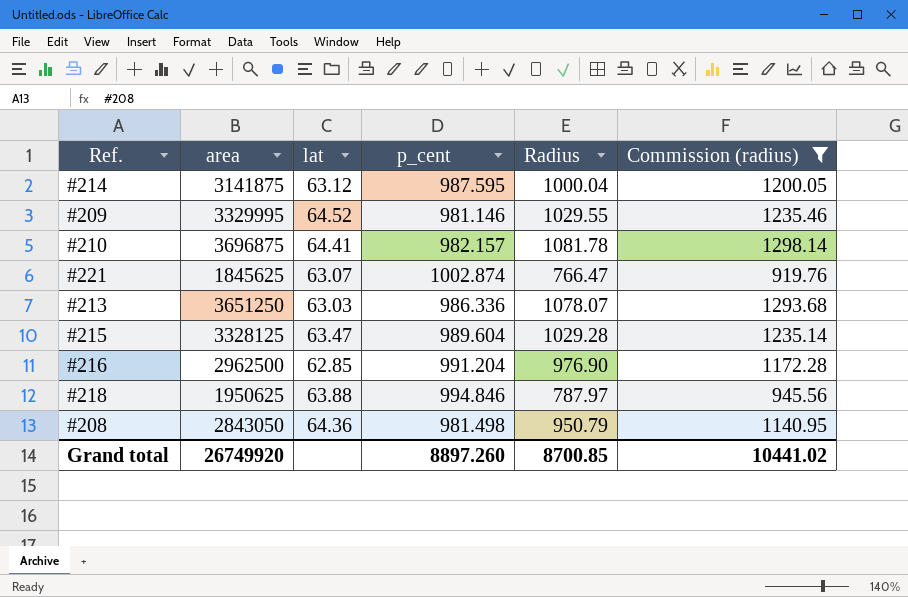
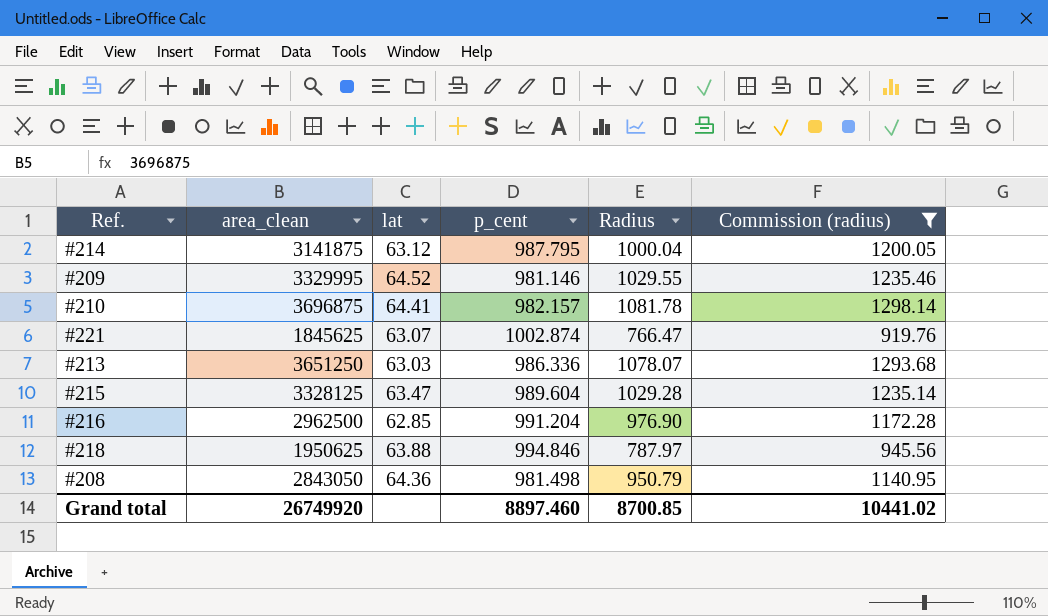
column name: area -> area_clean
#214 | p_cent: 987.595 -> 987.795
Grand total | p_cent: 8897.260 -> 8897.460

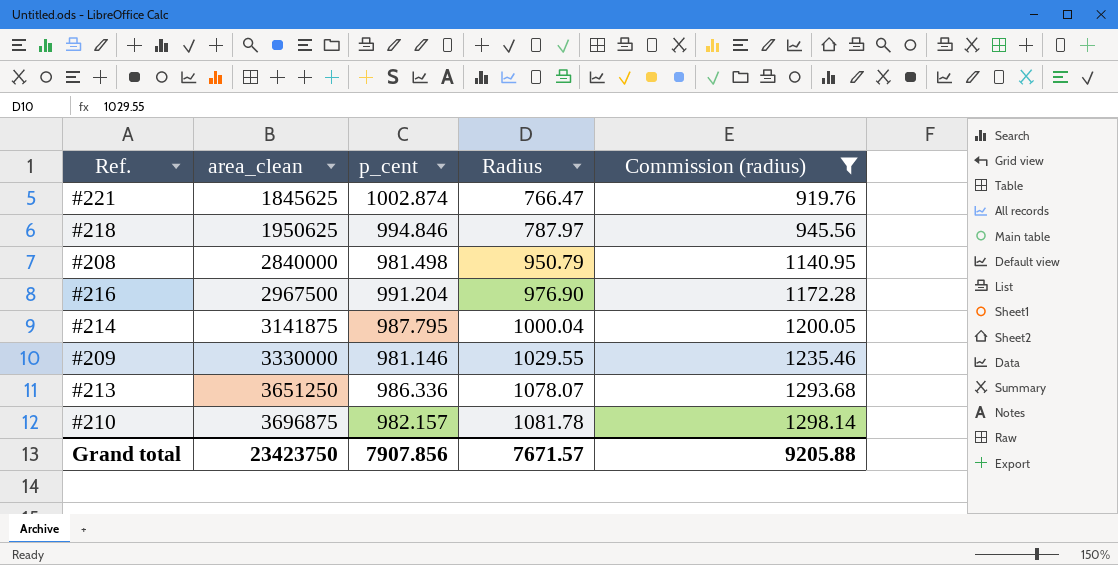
row order: none -> area_clean ascending
column lat | position: 3 -> none
row #215: 3328125 | 63.47 | 989.604 | 1029.28 | 1235.14 -> none
#208 | area_clean: 2843050 -> 2840000
#216 | area_clean: 2962500 -> 2967500
#209 | area_clean: 3329995 -> 3330000
Grand total | area_clean: 26749920 -> 23423750
Grand total | p_cent: 8897.460 -> 7907.856
Grand total | Radius: 8700.85 -> 7671.57
Grand total | Commission (radius): 10441.02 -> 9205.88

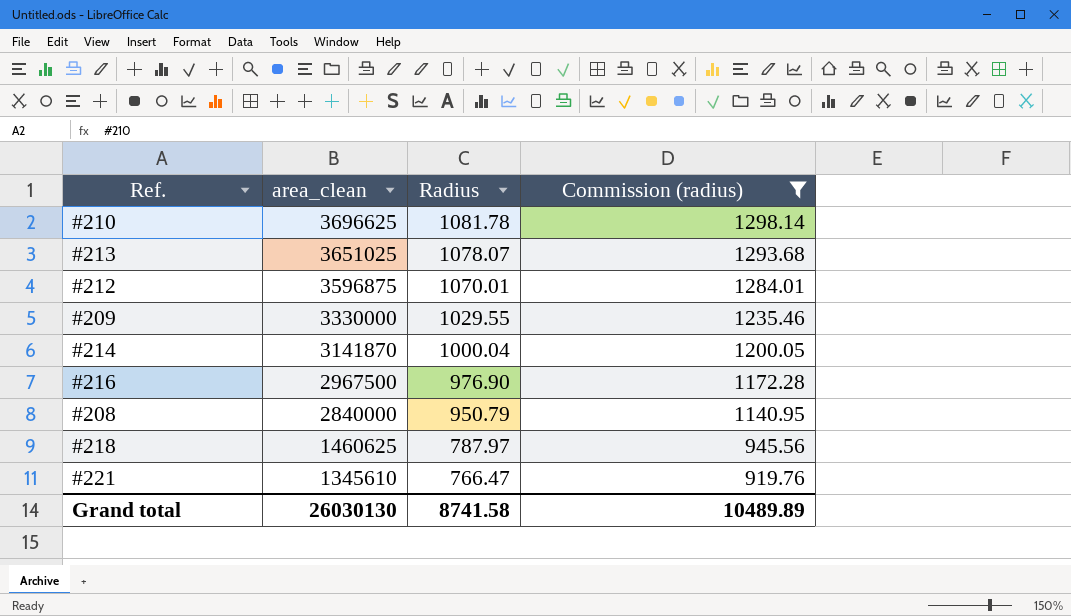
row order: area_clean ascending -> area_clean descending
column p_cent | position: 3 -> none
#210 | area_clean: 3696875 -> 3696625
#213 | area_clean: 3651250 -> 3651025
row #212: none -> 3596875 | 1070.01 | 1284.01
#214 | area_clean: 3141875 -> 3141870
#218 | area_clean: 1950625 -> 1460625
#221 | area_clean: 1845625 -> 1345610
Grand total | area_clean: 23423750 -> 26030130
Grand total | Radius: 7671.57 -> 8741.58
Grand total | Commission (radius): 9205.88 -> 10489.89

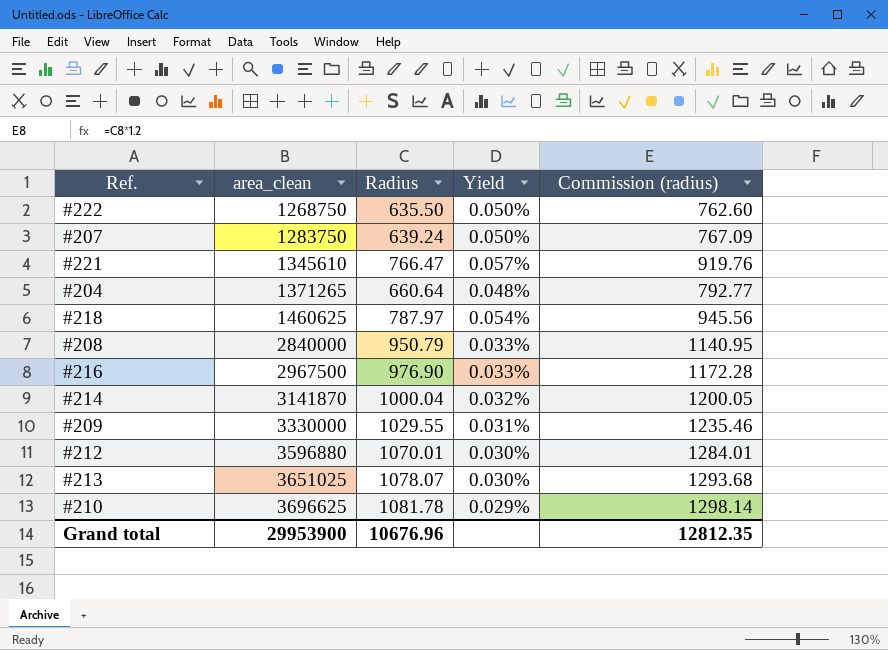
filter: Commission (radius) >= 919.76 -> none
row order: area_clean descending -> area_clean ascending
column Yield | formula: none -> [Radius] / [area_clean]
#212 | area_clean: 3596875 -> 3596880
Grand total | area_clean: 26030130 -> 29953900
Grand total | Radius: 8741.58 -> 10676.96
Grand total | Commission (radius): 10489.89 -> 12812.35

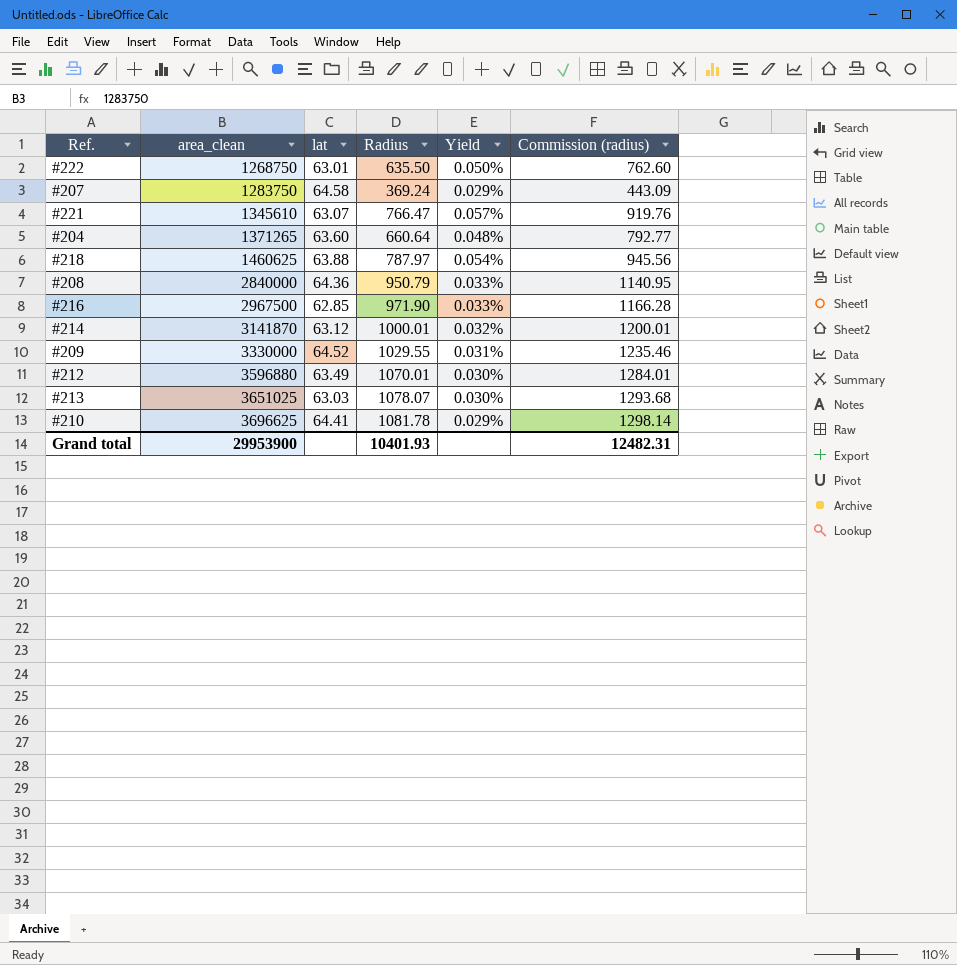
column lat | position: none -> 3
#207 | Radius: 639.24 -> 369.24
#207 | Yield: 0.050% -> 0.029%
#207 | Commission (radius): 767.09 -> 443.09
#216 | Radius: 976.90 -> 971.90
#216 | Commission (radius): 1172.28 -> 1166.28
#214 | Radius: 1000.04 -> 1000.01
#214 | Commission (radius): 1200.05 -> 1200.01
Grand total | Radius: 10676.96 -> 10401.93
Grand total | Commission (radius): 12812.35 -> 12482.31

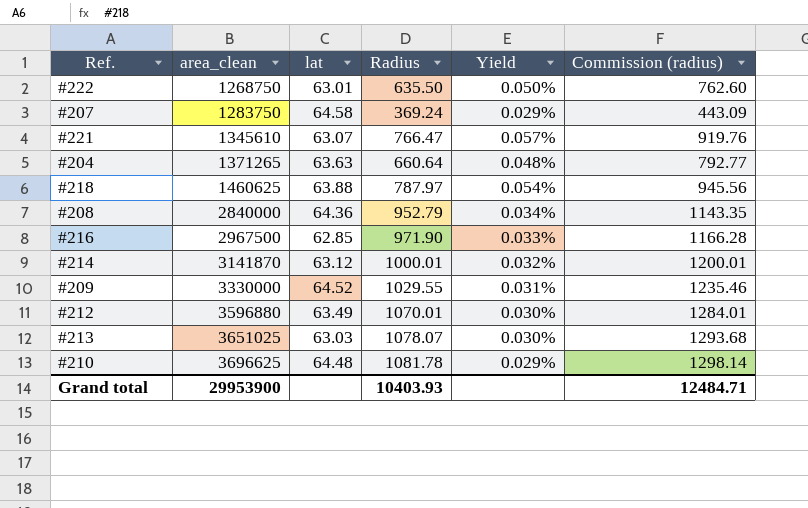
#204 | lat: 63.60 -> 63.63
#208 | Radius: 950.79 -> 952.79
#208 | Yield: 0.033% -> 0.034%
#208 | Commission (radius): 1140.95 -> 1143.35
#210 | lat: 64.41 -> 64.48
Grand total | Radius: 10401.93 -> 10403.93
Grand total | Commission (radius): 12482.31 -> 12484.71

